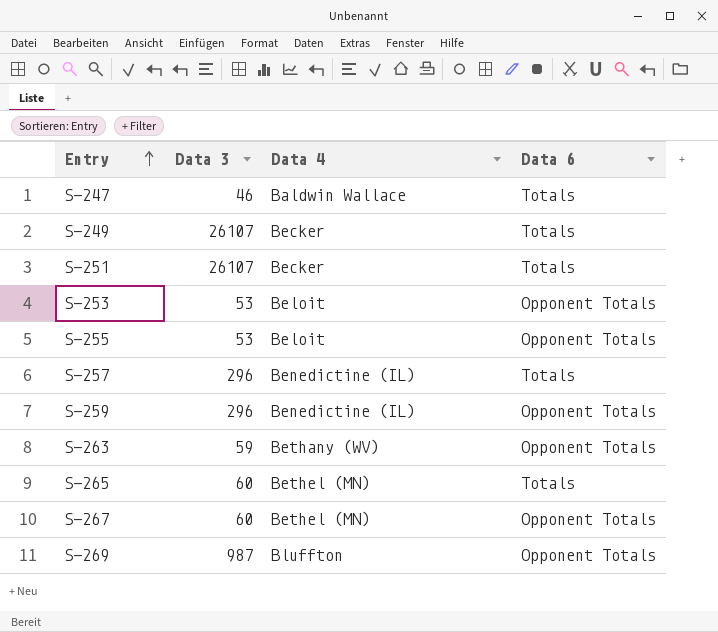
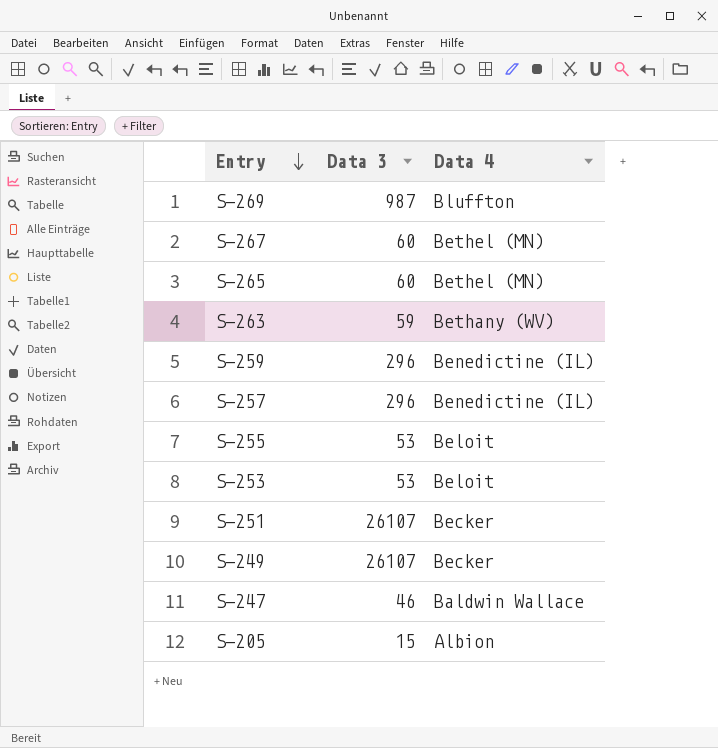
row order: Entry ascending -> Entry descending
column Data 6 | position: 4 -> none
row S-205: none -> 15 | Albion

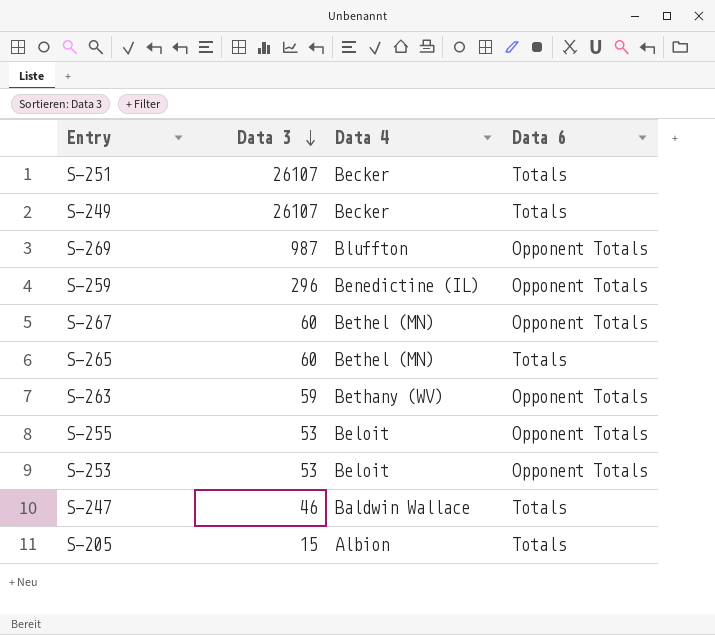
row order: Entry descending -> Data 3 descending
column Data 6 | position: none -> 4
row S-257: 296 | Benedictine (IL) -> none

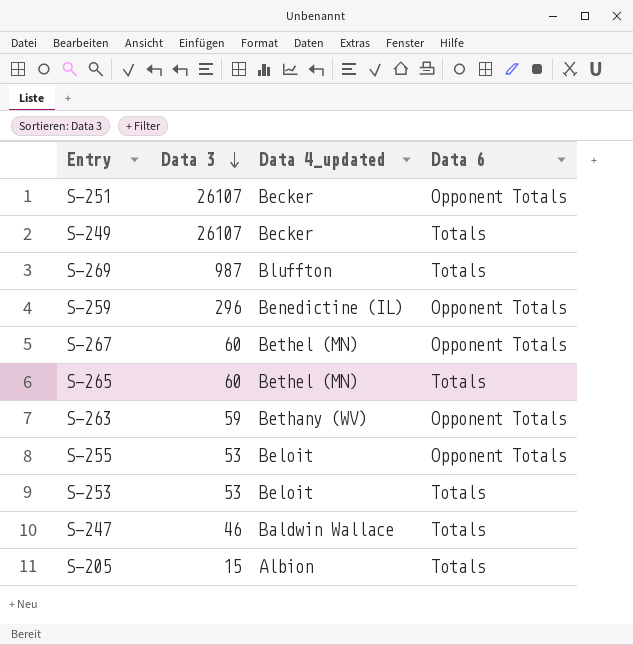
column name: Data 4 -> Data 4_updated
S-251 | Data 6: Totals -> Opponent Totals
S-269 | Data 6: Opponent Totals -> Totals
S-253 | Data 6: Opponent Totals -> Totals

